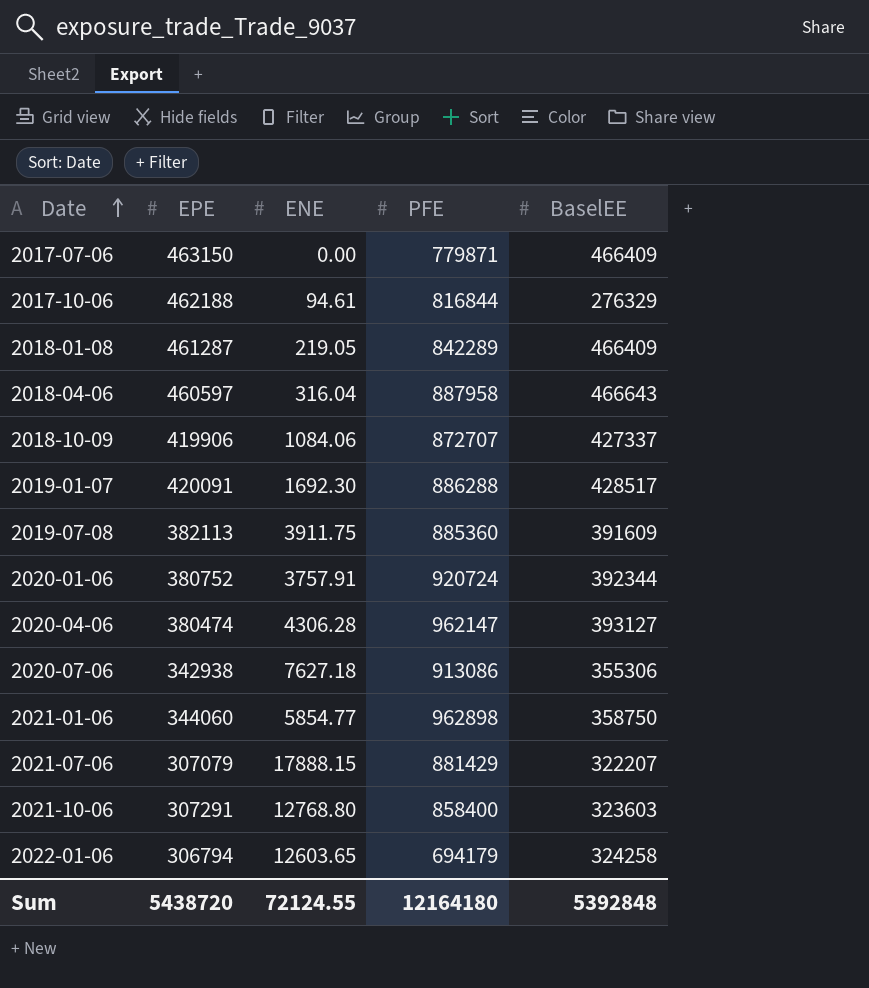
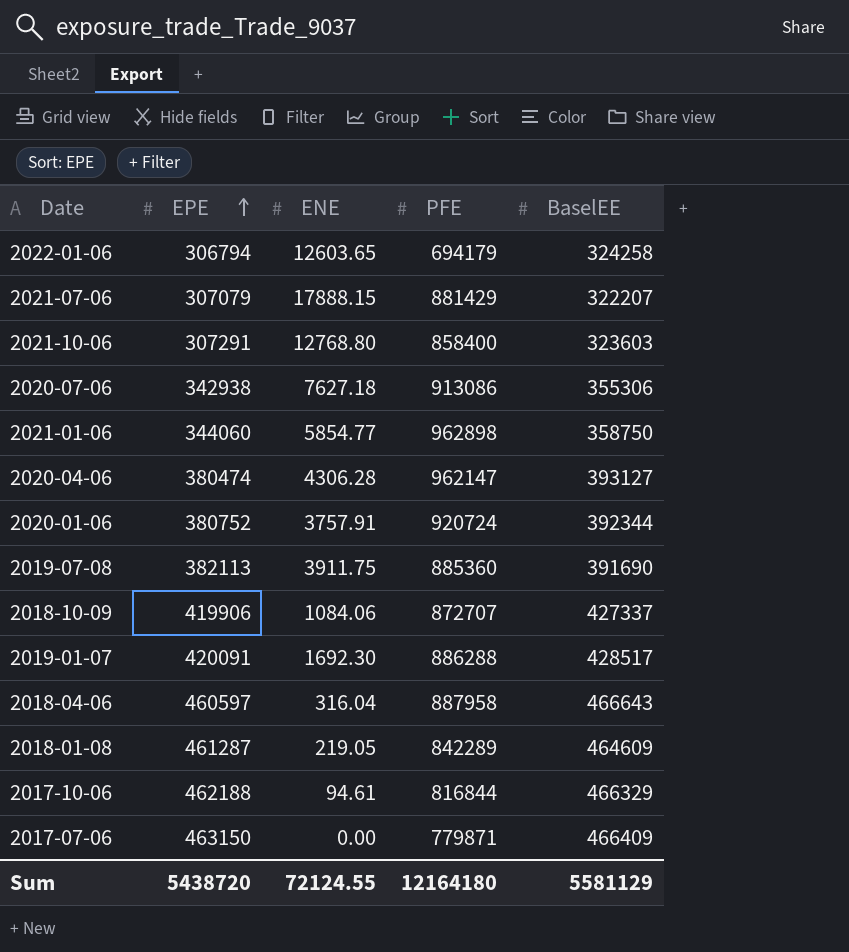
row order: Date ascending -> EPE ascending
2019-07-08 | BaselEE: 391609 -> 391690
2018-01-08 | BaselEE: 466409 -> 464609
2017-10-06 | BaselEE: 276329 -> 466329
Sum | BaselEE: 5392848 -> 5581129

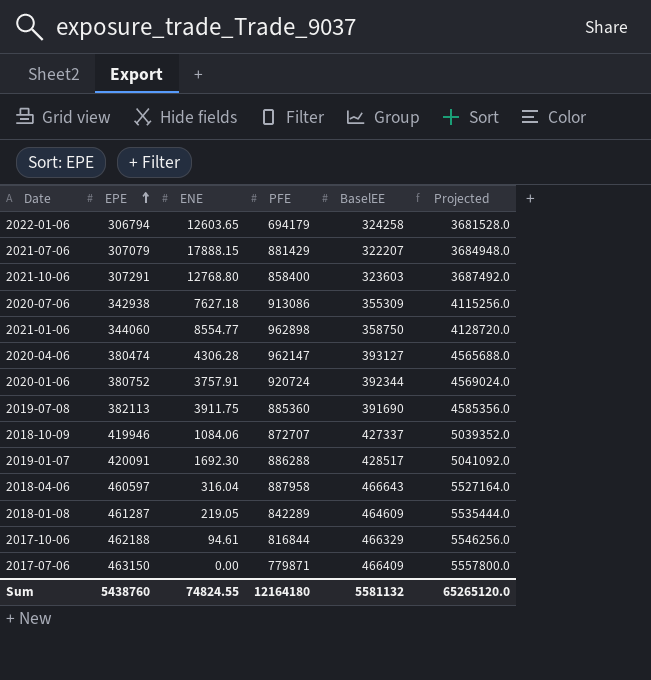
column Projected | formula: none -> [EPE] * 12
2020-07-06 | BaselEE: 355306 -> 355309
2021-01-06 | ENE: 5854.77 -> 8554.77
2018-10-09 | EPE: 419906 -> 419946
Sum | EPE: 5438720 -> 5438760
Sum | ENE: 72124.55 -> 74824.55
Sum | BaselEE: 5581129 -> 5581132

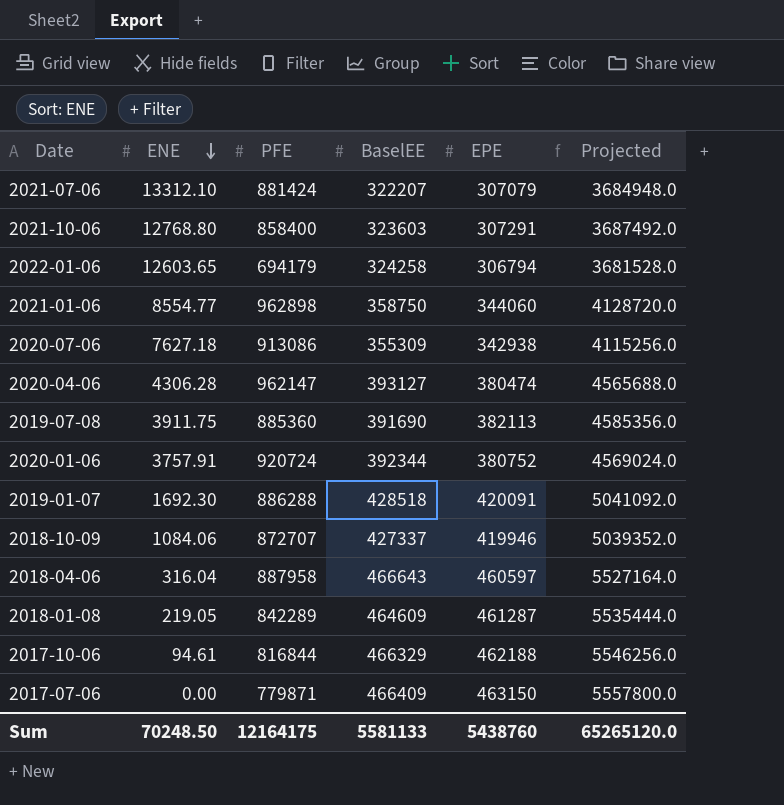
row order: EPE ascending -> ENE descending
column EPE | position: 2 -> 5
2021-07-06 | ENE: 17888.15 -> 13312.10
2021-07-06 | PFE: 881429 -> 881424
2019-01-07 | BaselEE: 428517 -> 428518
Sum | ENE: 74824.55 -> 70248.50
Sum | PFE: 12164180 -> 12164175
Sum | BaselEE: 5581132 -> 5581133

